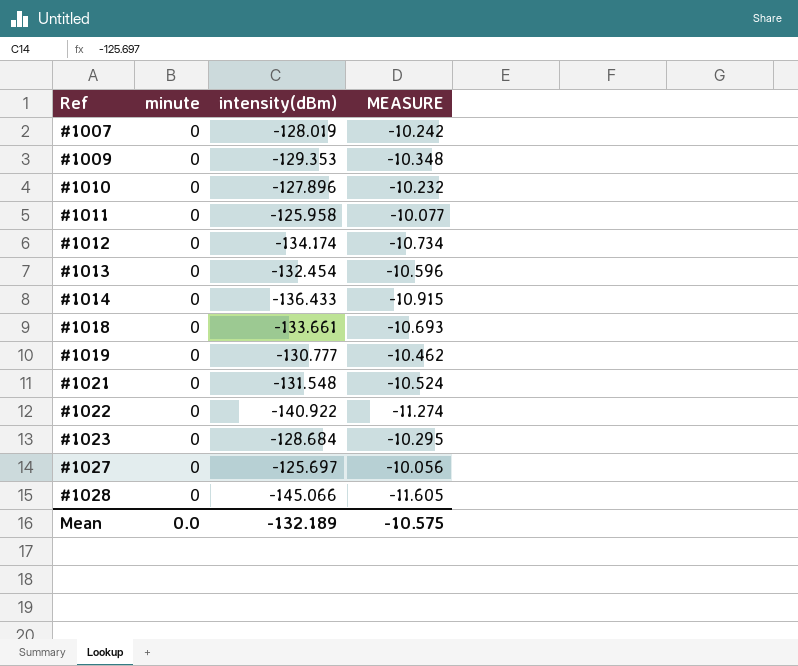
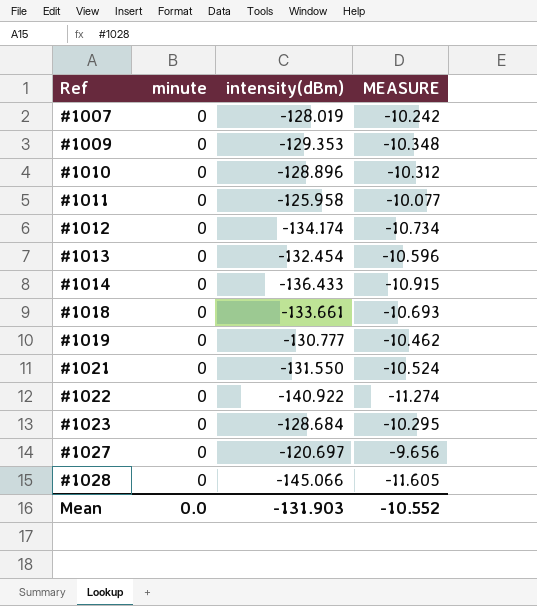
#1010 | intensity(dBm): -127.896 -> -128.896
#1010 | MEASURE: -10.232 -> -10.312
#1021 | intensity(dBm): -131.548 -> -131.550
#1027 | intensity(dBm): -125.697 -> -120.697
#1027 | MEASURE: -10.056 -> -9.656
Mean | intensity(dBm): -132.189 -> -131.903
Mean | MEASURE: -10.575 -> -10.552

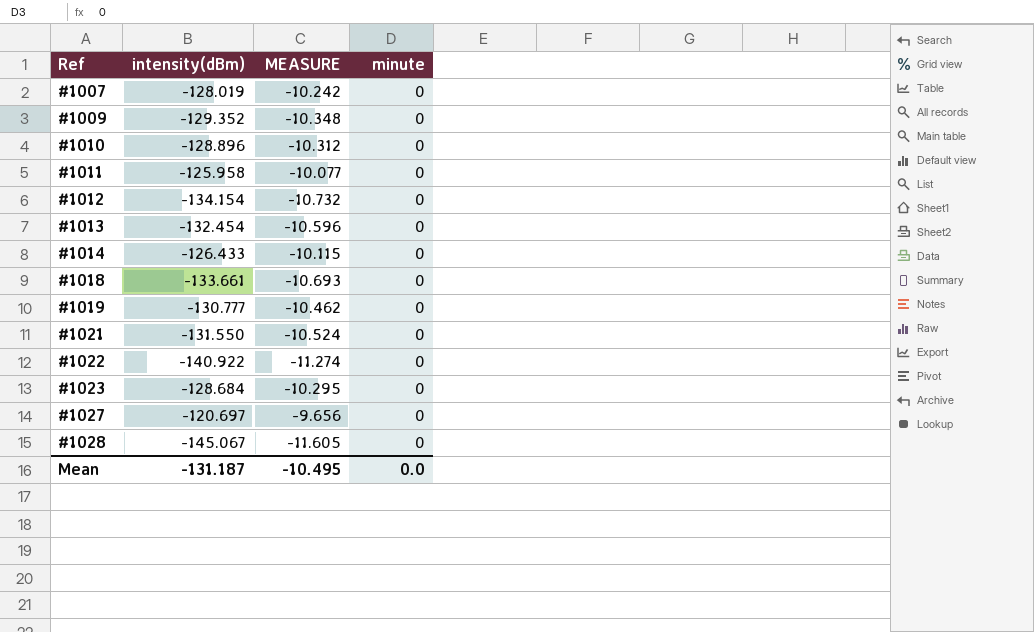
column minute | position: 2 -> 4
#1009 | intensity(dBm): -129.353 -> -129.352
#1012 | intensity(dBm): -134.174 -> -134.154
#1012 | MEASURE: -10.734 -> -10.732
#1014 | intensity(dBm): -136.433 -> -126.433
#1014 | MEASURE: -10.915 -> -10.115
#1028 | intensity(dBm): -145.066 -> -145.067
Mean | intensity(dBm): -131.903 -> -131.187
Mean | MEASURE: -10.552 -> -10.495

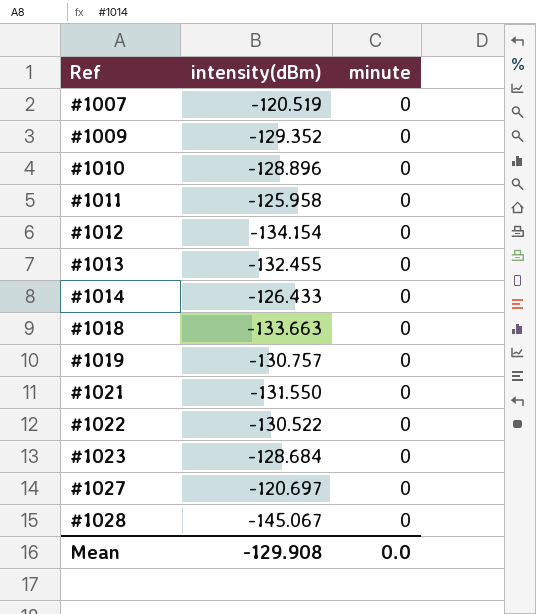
column MEASURE | formula: [intensity(dBm)] * 0.08 -> none
#1007 | intensity(dBm): -128.019 -> -120.519
#1013 | intensity(dBm): -132.454 -> -132.455
#1018 | intensity(dBm): -133.661 -> -133.663
#1019 | intensity(dBm): -130.777 -> -130.757
#1022 | intensity(dBm): -140.922 -> -130.522
Mean | intensity(dBm): -131.187 -> -129.908

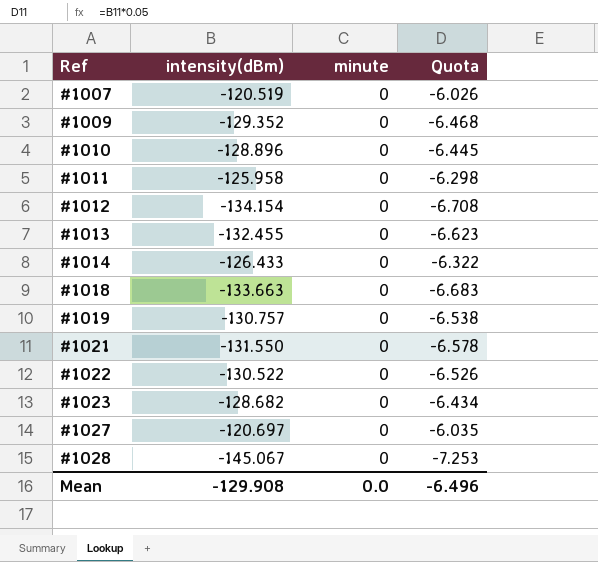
column Quota | formula: none -> [intensity(dBm)] * 0.05
#1023 | intensity(dBm): -128.684 -> -128.682

